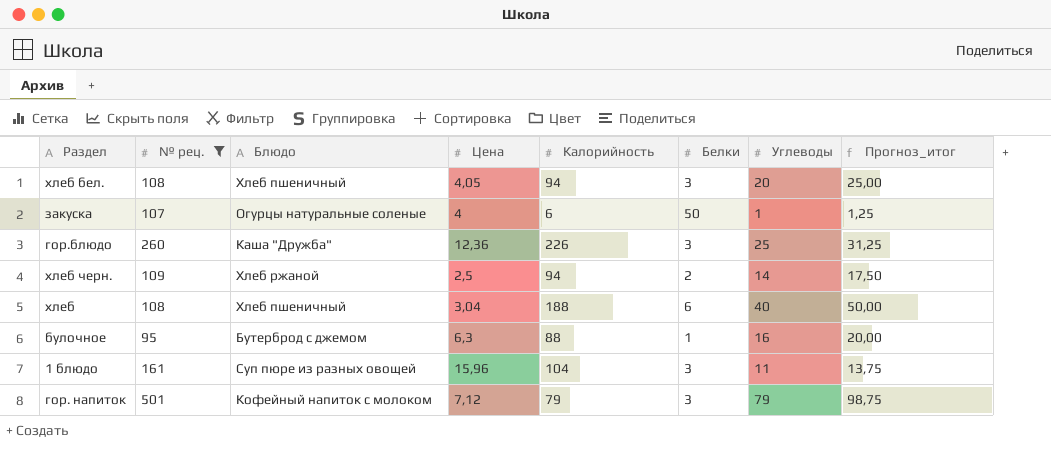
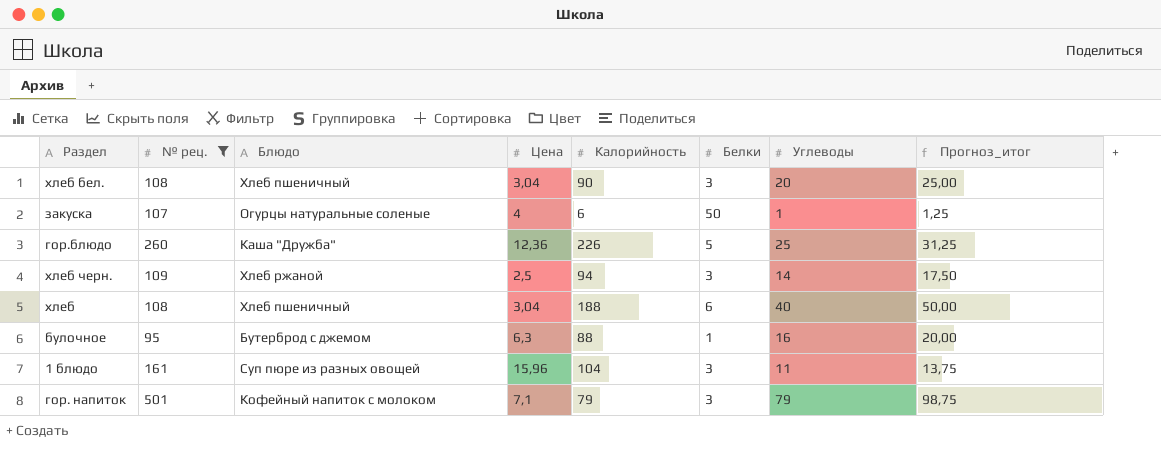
хлеб бел. | Цена: 4,05 -> 3,04
хлеб бел. | Калорийность: 94 -> 90
гор.блюдо | Белки: 3 -> 5
хлеб черн. | Белки: 2 -> 3
гор. напиток | Цена: 7,12 -> 7,1

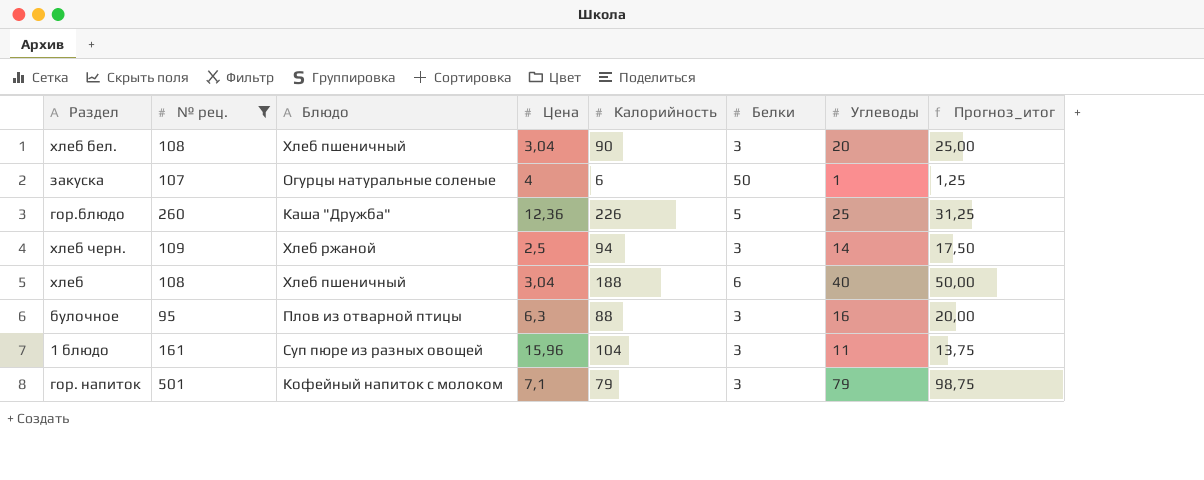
булочное | Блюдо: Бутерброд с джемом -> Плов из отварной птицы
булочное | Белки: 1 -> 3

